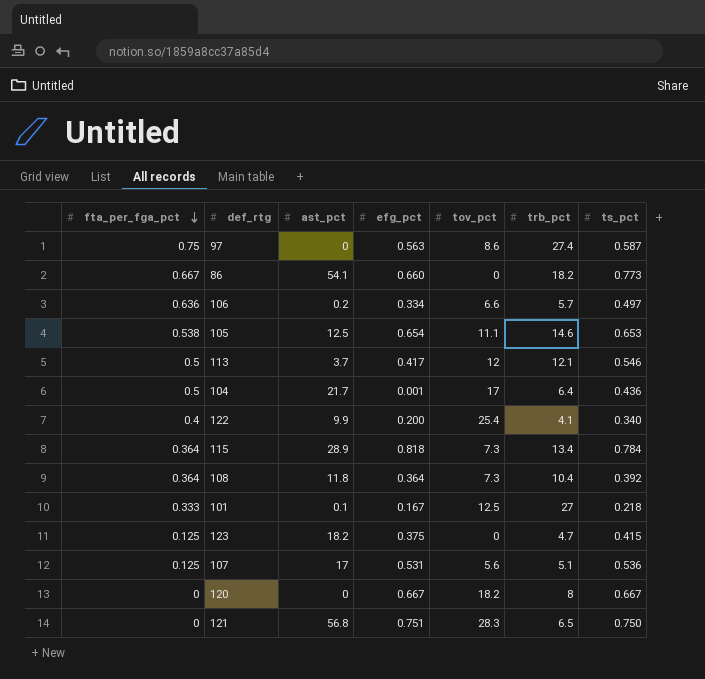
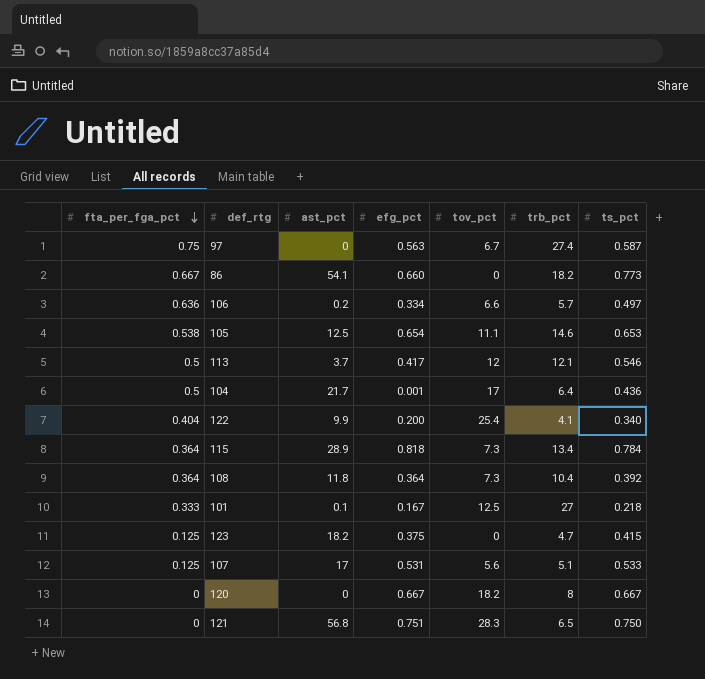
97 | tov_pct: 8.6 -> 6.7
122 | fta_per_fga_pct: 0.4 -> 0.404
107 | ts_pct: 0.536 -> 0.533

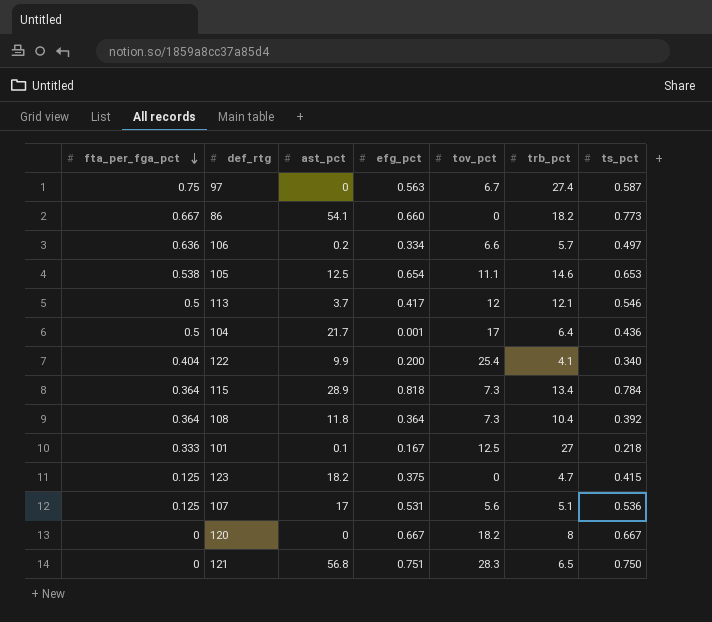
107 | ts_pct: 0.533 -> 0.536

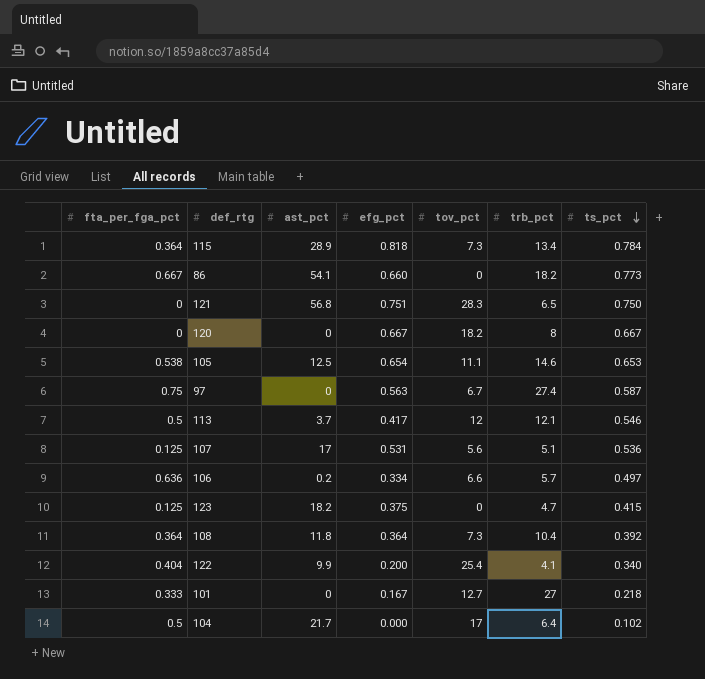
row order: fta_per_fga_pct descending -> ts_pct descending
101 | ast_pct: 0.1 -> 0
101 | tov_pct: 12.5 -> 12.7
104 | efg_pct: 0.001 -> 0.000
104 | ts_pct: 0.436 -> 0.102

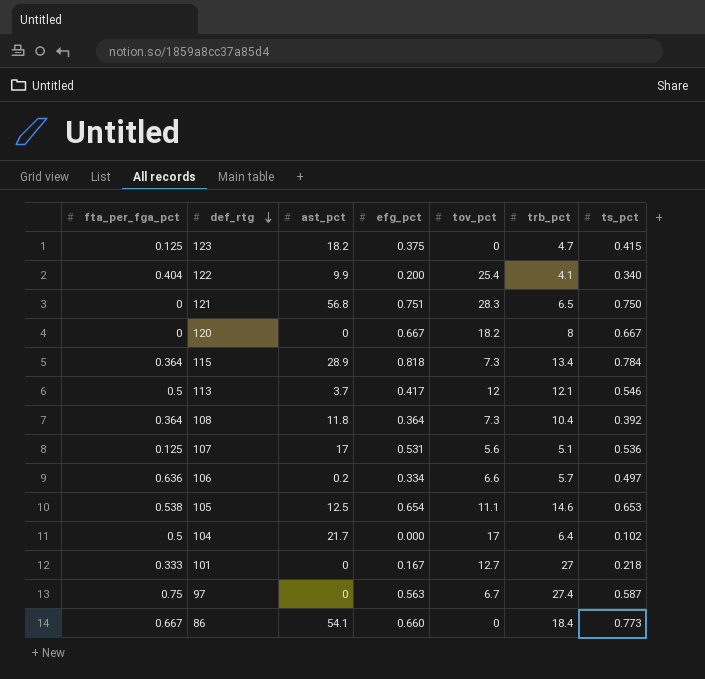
row order: ts_pct descending -> def_rtg descending
86 | trb_pct: 18.2 -> 18.4

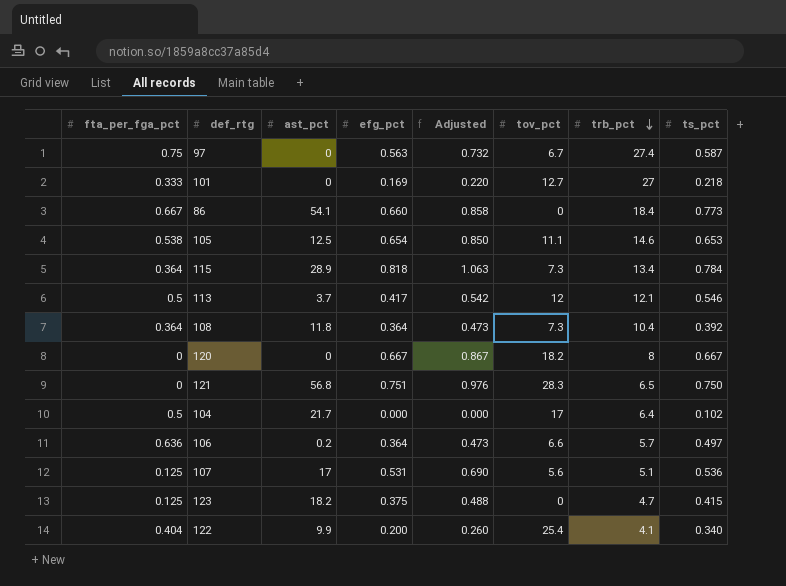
row order: def_rtg descending -> trb_pct descending
column Adjusted | formula: none -> [efg_pct] * 1.3
101 | efg_pct: 0.167 -> 0.169
106 | efg_pct: 0.334 -> 0.364

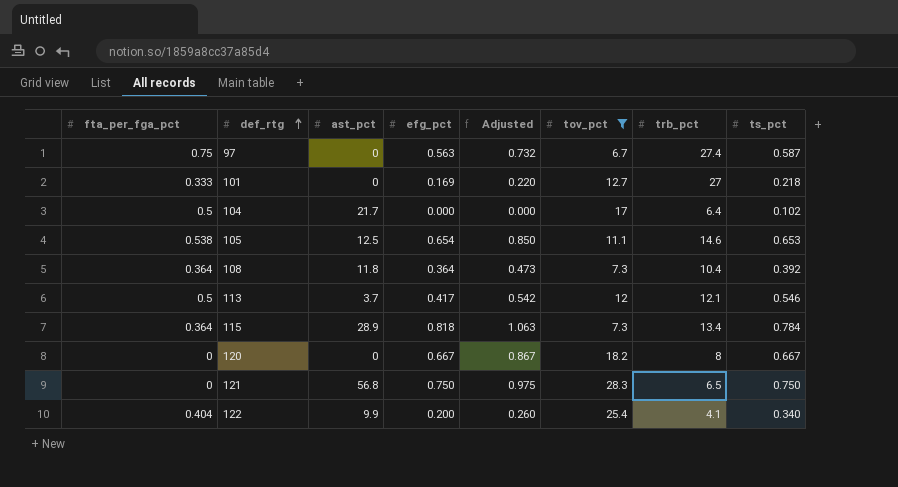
filter: none -> tov_pct >= 6.7
row order: trb_pct descending -> def_rtg ascending
121 | efg_pct: 0.751 -> 0.750
121 | Adjusted: 0.976 -> 0.975

